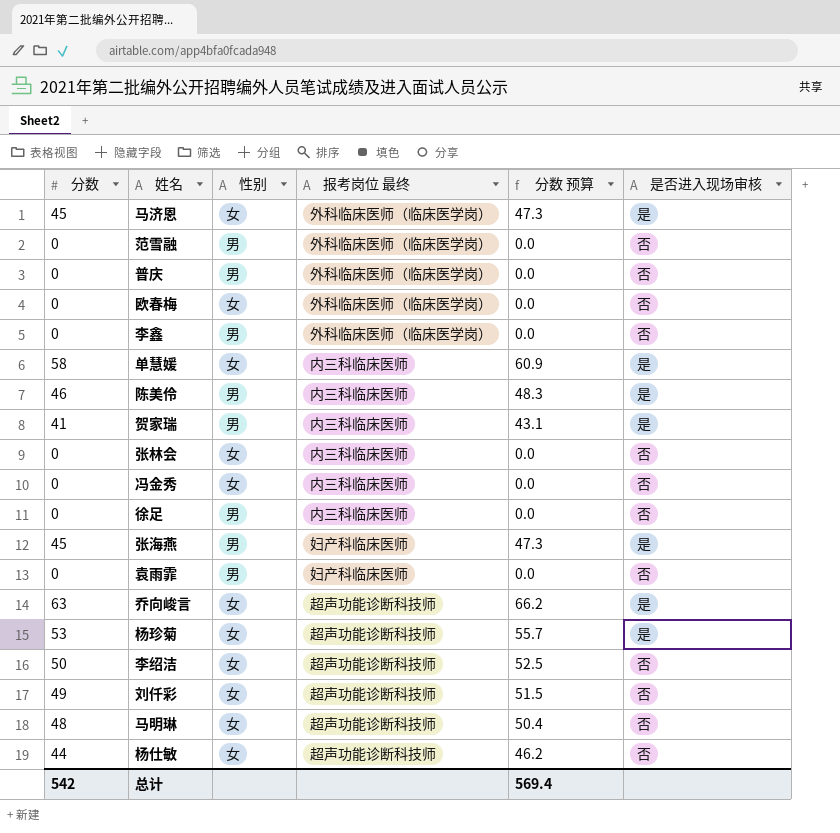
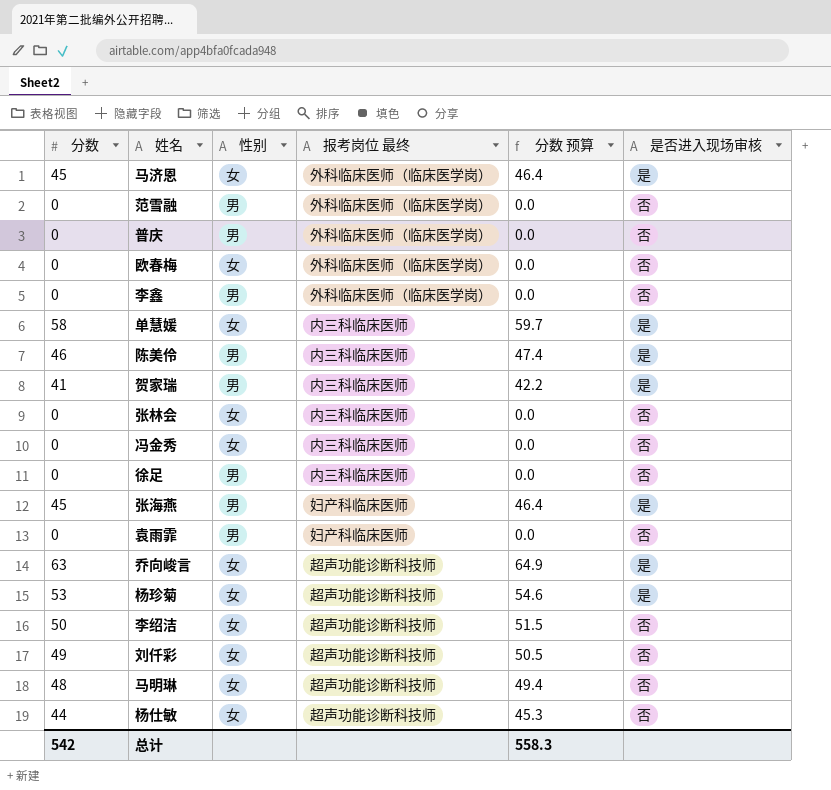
column 分数 预算 | formula: [分数] * 1.05 -> [分数] * 1.03
总计 | 分数 预算: 569.4 -> 558.3

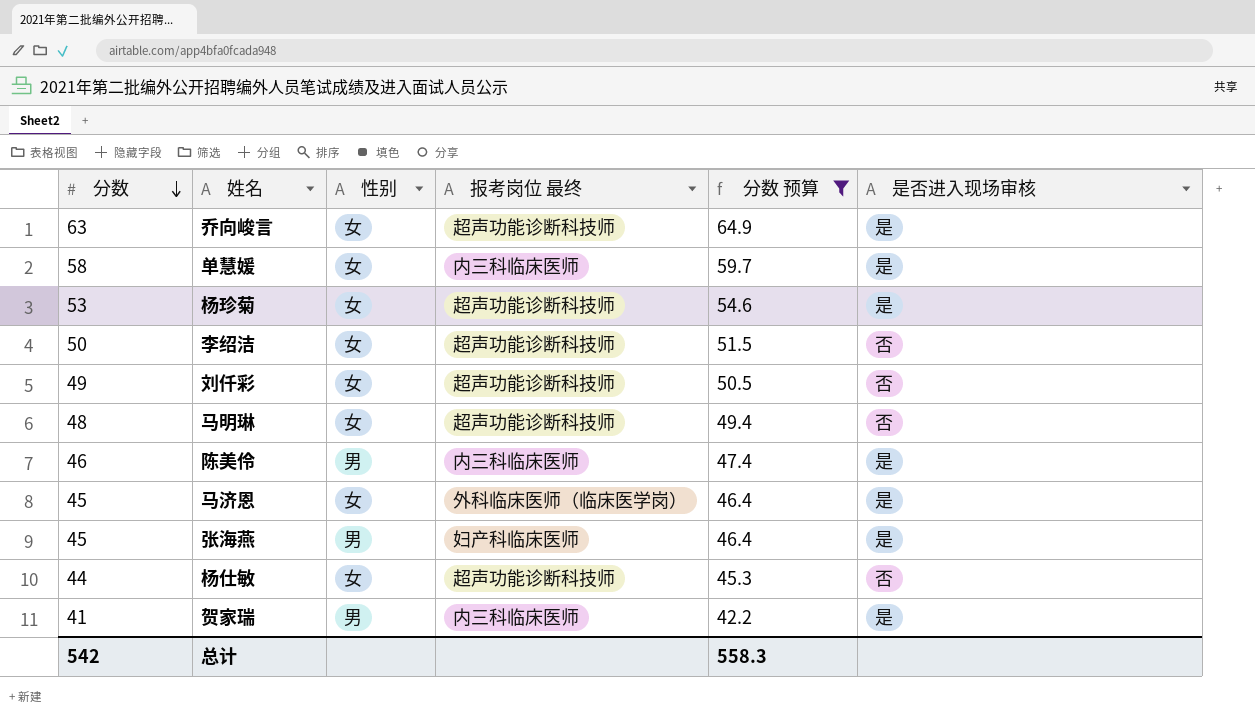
filter: none -> 分数 预算 != 0.0
row order: none -> 分数 descending

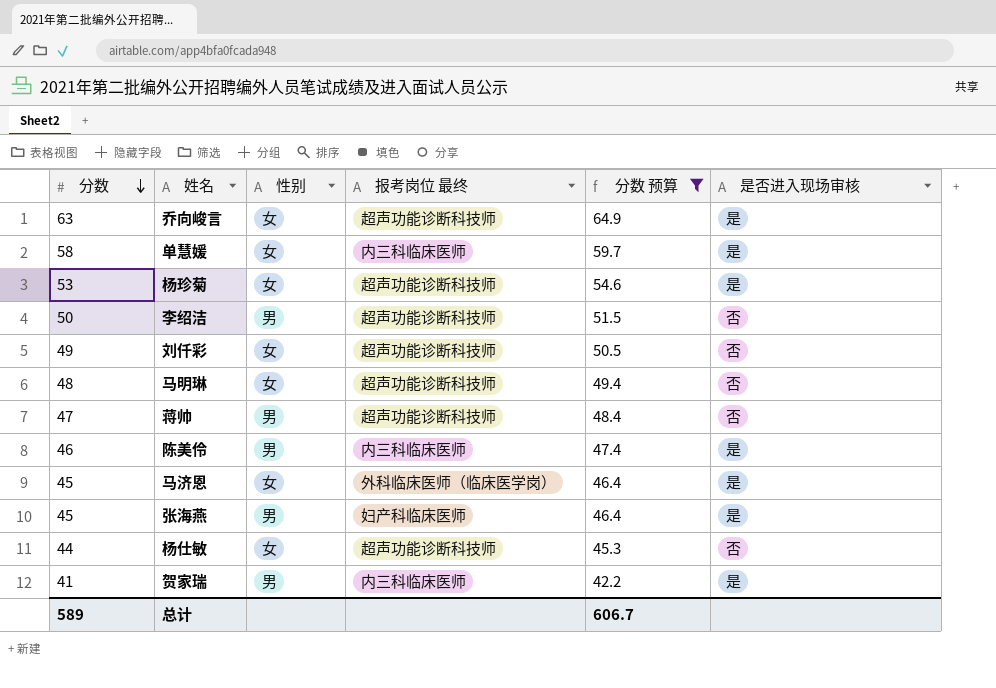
李绍洁 | 性别: 女 -> 男
row 蒋帅: none -> 47 | 男 | 超声功能诊断科技师 | 48.4 | 否
总计 | 分数: 542 -> 589
总计 | 分数 预算: 558.3 -> 606.7

